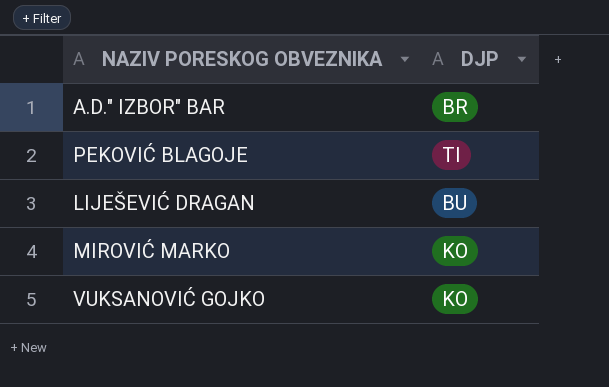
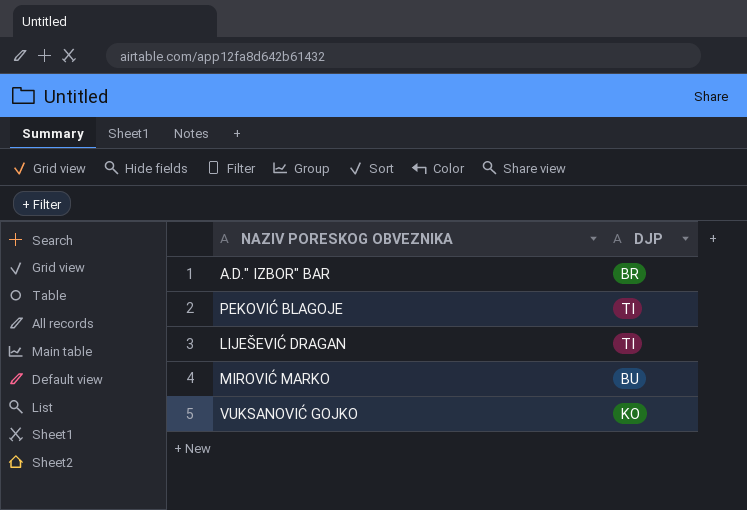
LIJEŠEVIĆ DRAGAN | DJP: BU -> TI
MIROVIĆ MARKO | DJP: KO -> BU

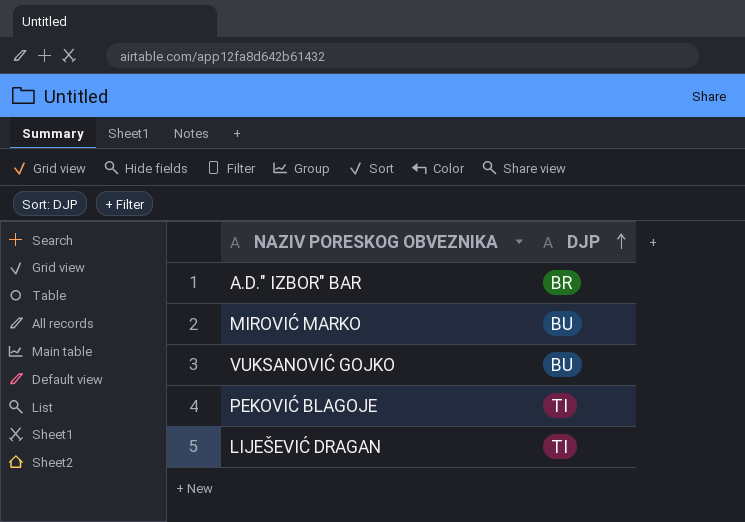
row order: none -> DJP ascending
VUKSANOVIĆ GOJKO | DJP: KO -> BU

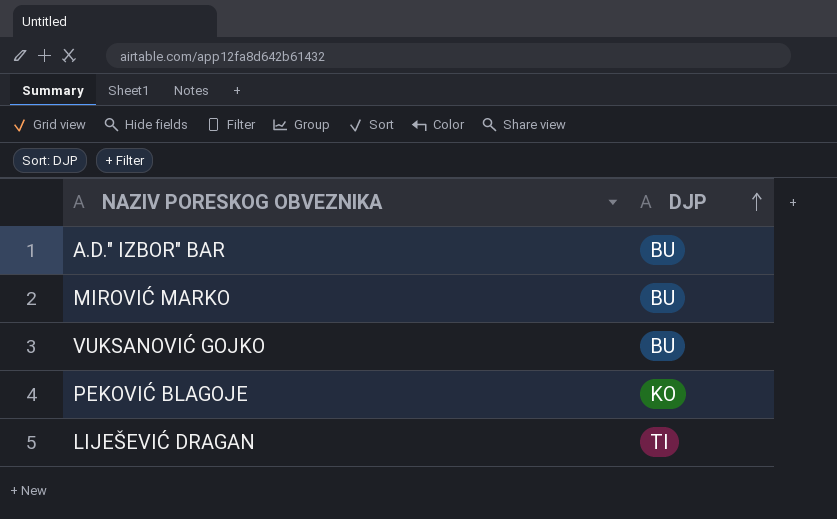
A.D." IZBOR" BAR | DJP: BR -> BU
PEKOVIĆ BLAGOJE | DJP: TI -> KO

